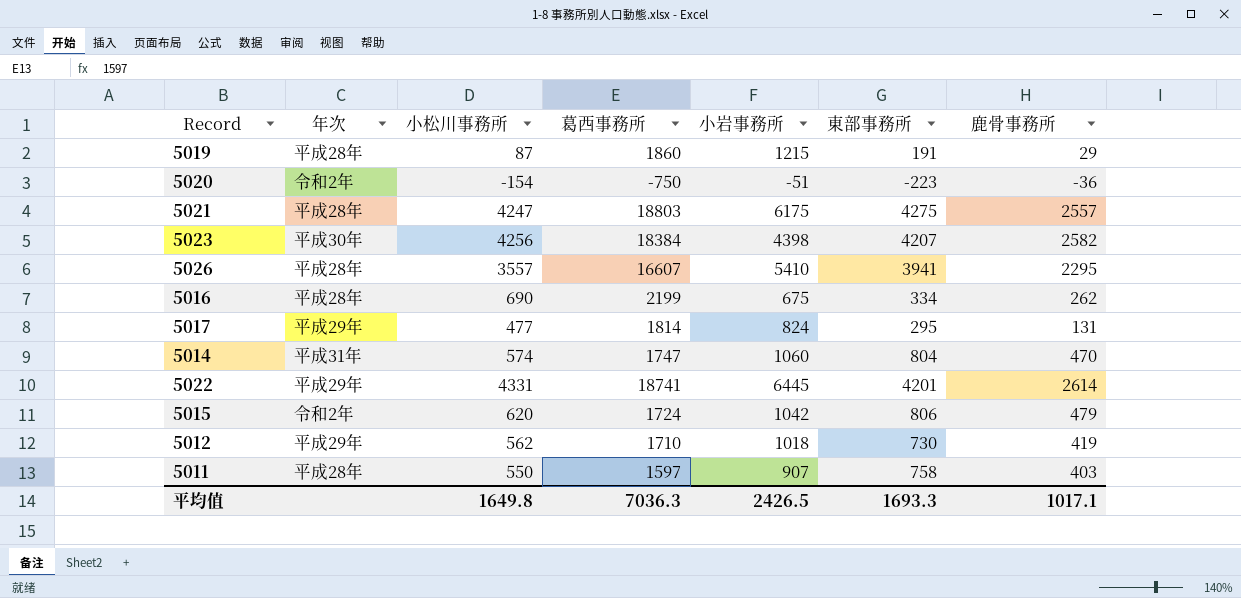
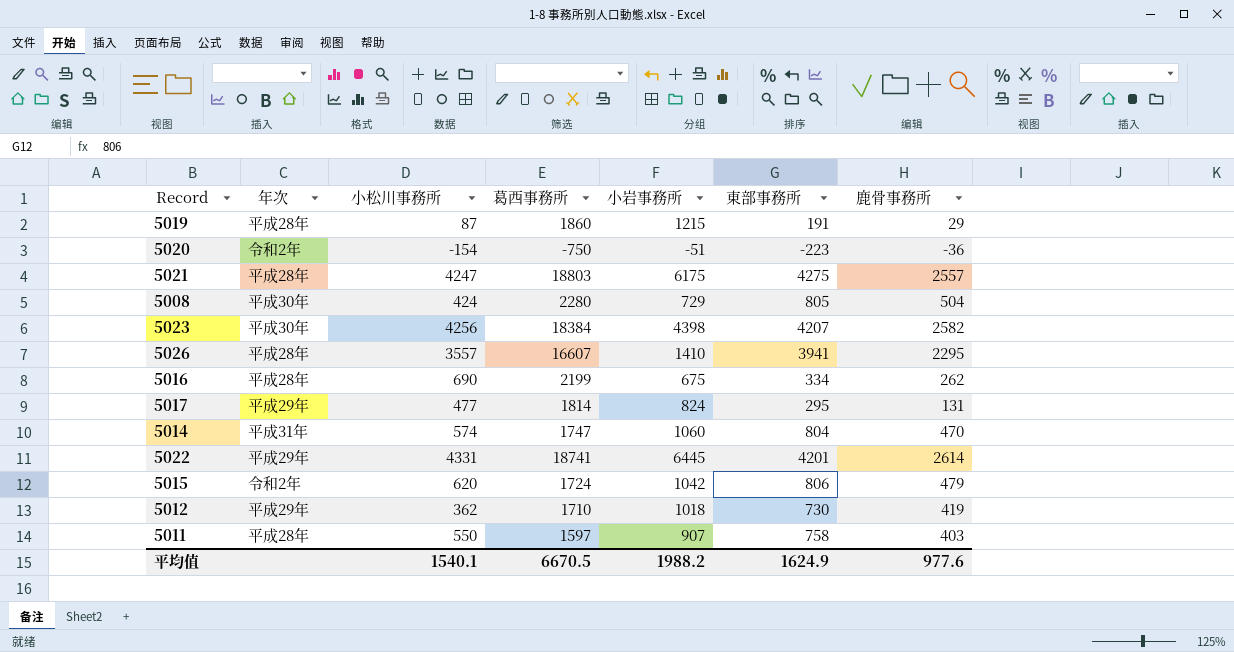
row 5008: none -> 平成30年 | 424 | 2280 | 729 | 805 | 504
5026 | 小岩事務所: 5410 -> 1410
5012 | 小松川事務所: 562 -> 362
平均值 | 小松川事務所: 1649.8 -> 1540.1
平均值 | 葛西事務所: 7036.3 -> 6670.5
平均值 | 小岩事務所: 2426.5 -> 1988.2
平均值 | 東部事務所: 1693.3 -> 1624.9
平均值 | 鹿骨事務所: 1017.1 -> 977.6

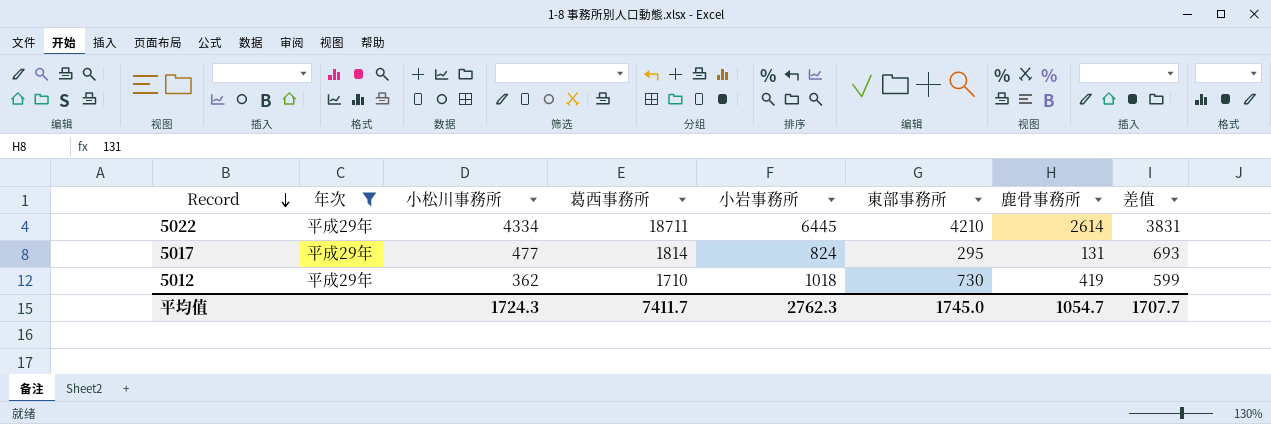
filter: none -> 年次 = 平成29年
row order: none -> Record descending
column 差值 | formula: none -> [小岩事務所] - [鹿骨事務所]
5022 | 小松川事務所: 4331 -> 4334
5022 | 葛西事務所: 18741 -> 18711
5022 | 東部事務所: 4201 -> 4210
平均值 | 小松川事務所: 1540.1 -> 1724.3
平均值 | 葛西事務所: 6670.5 -> 7411.7
平均值 | 小岩事務所: 1988.2 -> 2762.3
平均值 | 東部事務所: 1624.9 -> 1745.0
平均值 | 鹿骨事務所: 977.6 -> 1054.7

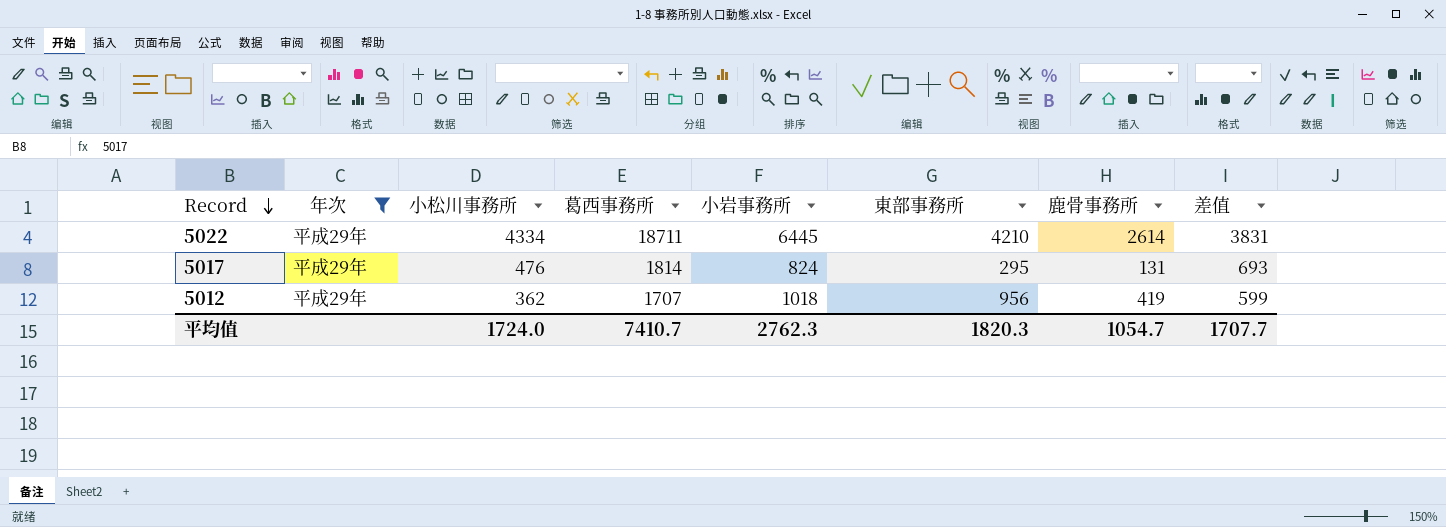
5017 | 小松川事務所: 477 -> 476
5012 | 葛西事務所: 1710 -> 1707
5012 | 東部事務所: 730 -> 956
平均值 | 小松川事務所: 1724.3 -> 1724.0
平均值 | 葛西事務所: 7411.7 -> 7410.7
平均值 | 東部事務所: 1745.0 -> 1820.3

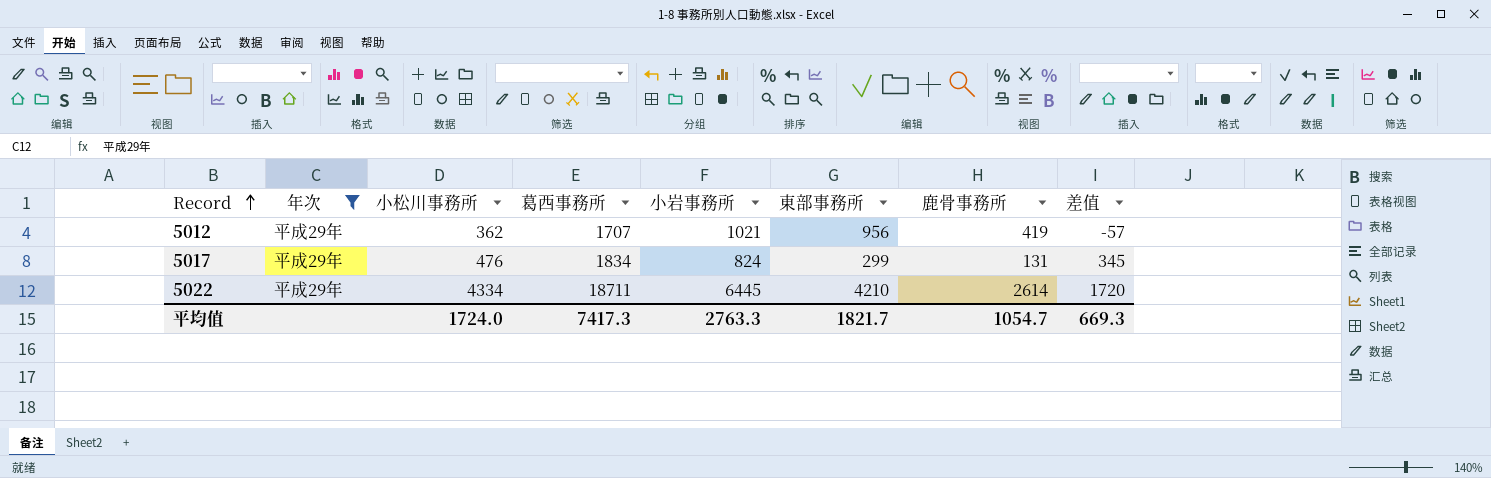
row order: Record descending -> Record ascending
column 差值 | formula: [小岩事務所] - [鹿骨事務所] -> [小松川事務所] - [鹿骨事務所]
5012 | 小岩事務所: 1018 -> 1021
5017 | 葛西事務所: 1814 -> 1834
5017 | 東部事務所: 295 -> 299
平均值 | 葛西事務所: 7410.7 -> 7417.3
平均值 | 小岩事務所: 2762.3 -> 2763.3
平均值 | 東部事務所: 1820.3 -> 1821.7
平均值 | 差值: 1707.7 -> 669.3

